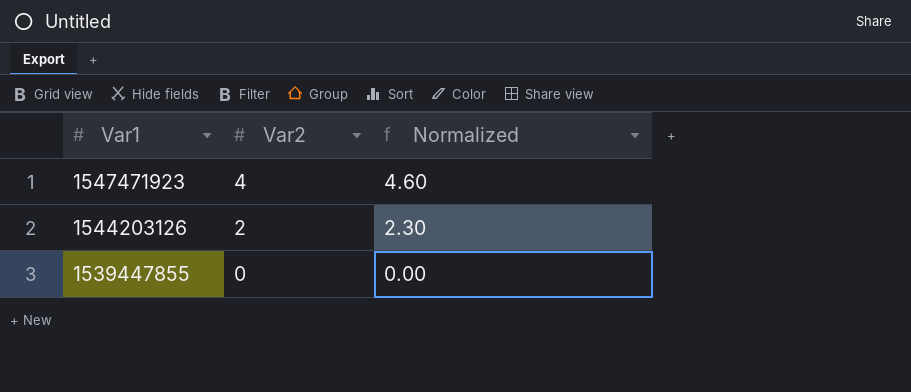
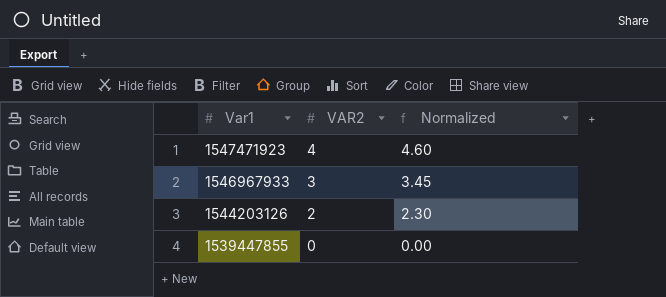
column name: Var2 -> VAR2
row 1546967933: none -> 3 | 3.45

